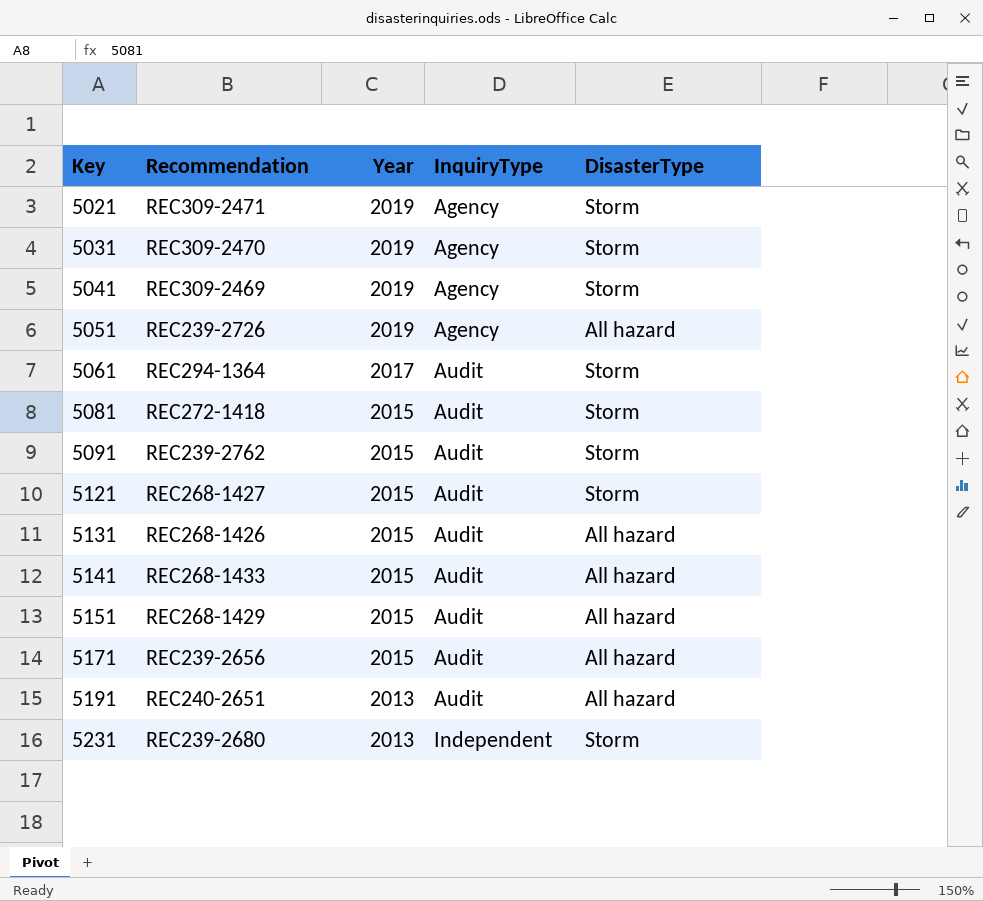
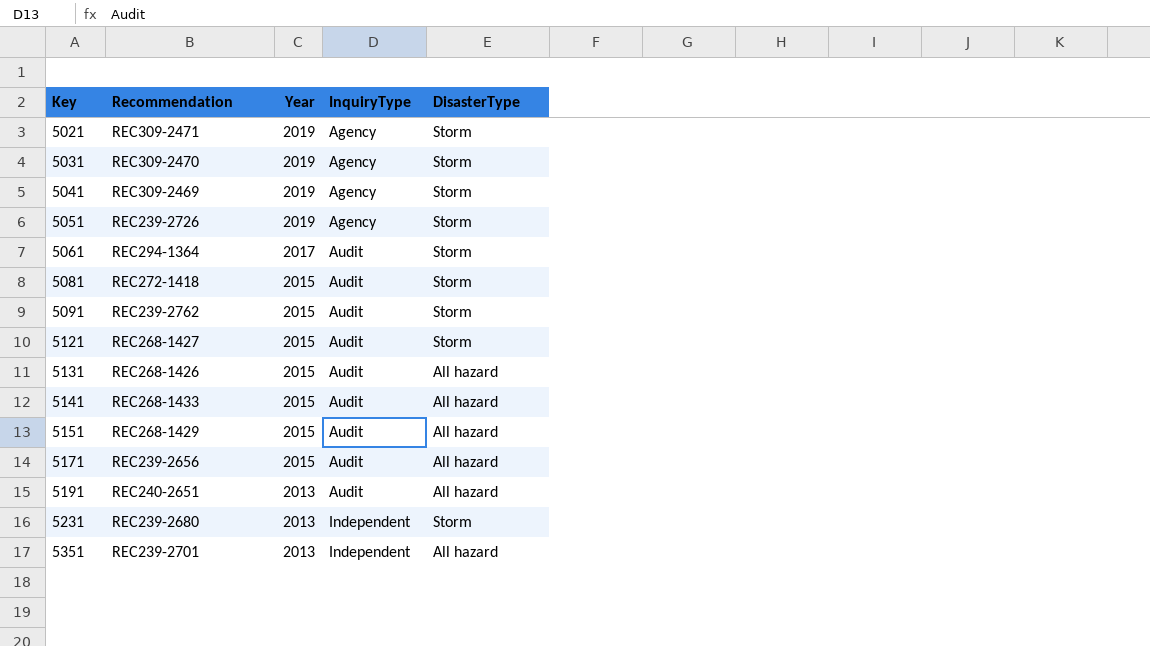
5051 | DisasterType: All hazard -> Storm
row 5351: none -> REC239-2701 | 2013 | Independent | All hazard

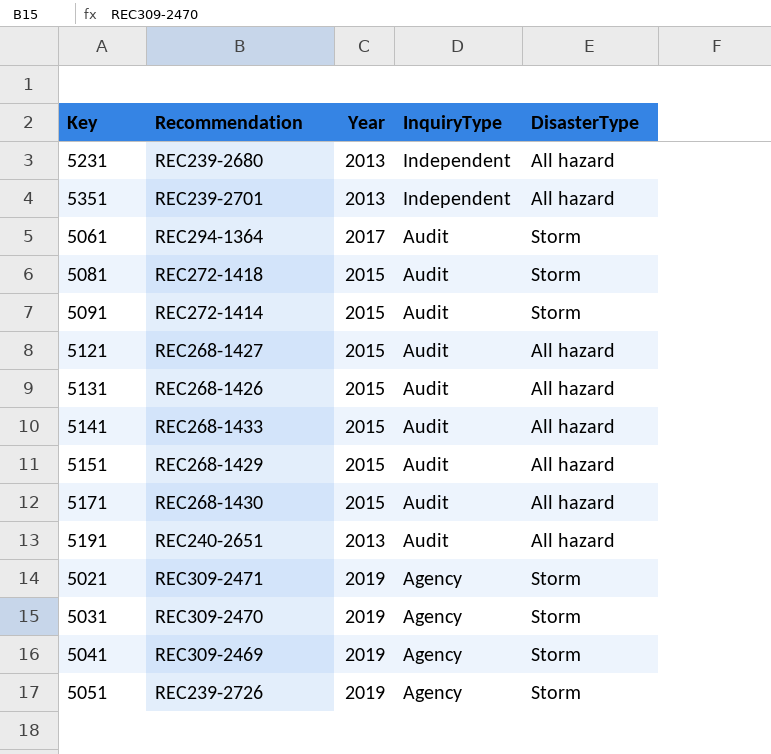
row order: Key ascending -> InquiryType descending
5231 | DisasterType: Storm -> All hazard
5091 | Recommendation: REC239-2762 -> REC272-1414
5121 | DisasterType: Storm -> All hazard
5171 | Recommendation: REC239-2656 -> REC268-1430

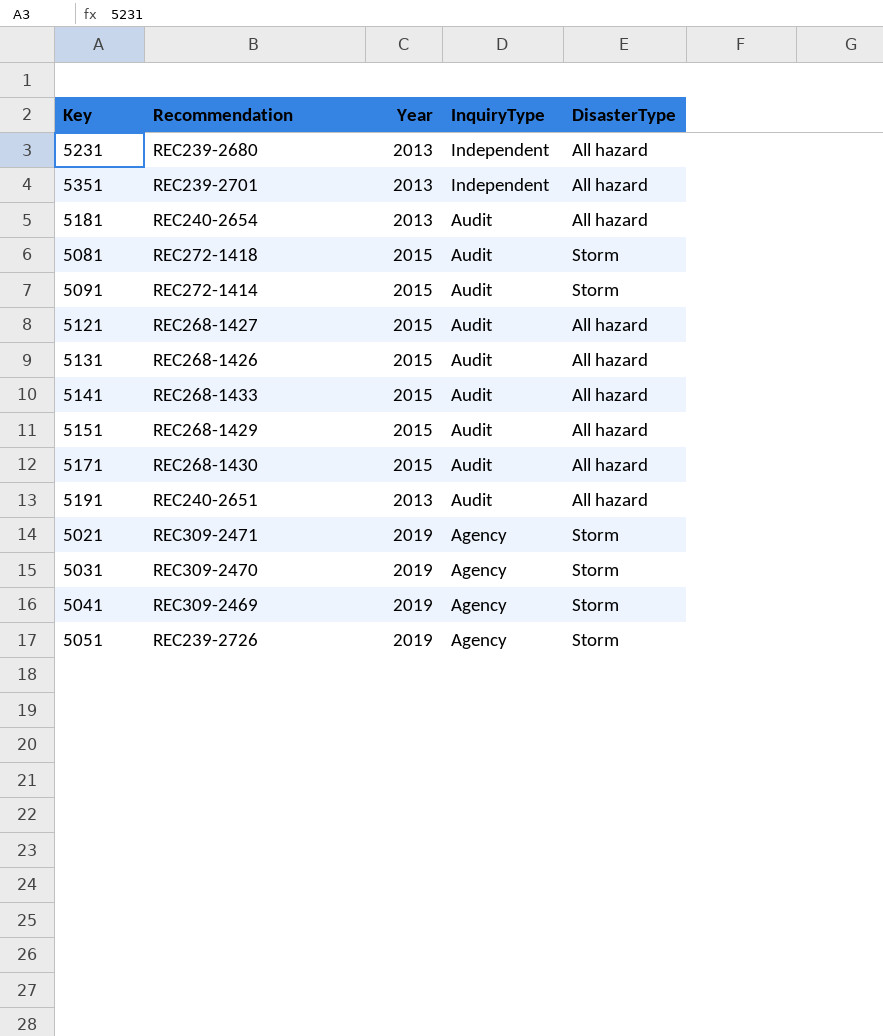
row 5061: REC294-1364 | 2017 | Audit | Storm -> none
row 5181: none -> REC240-2654 | 2013 | Audit | All hazard

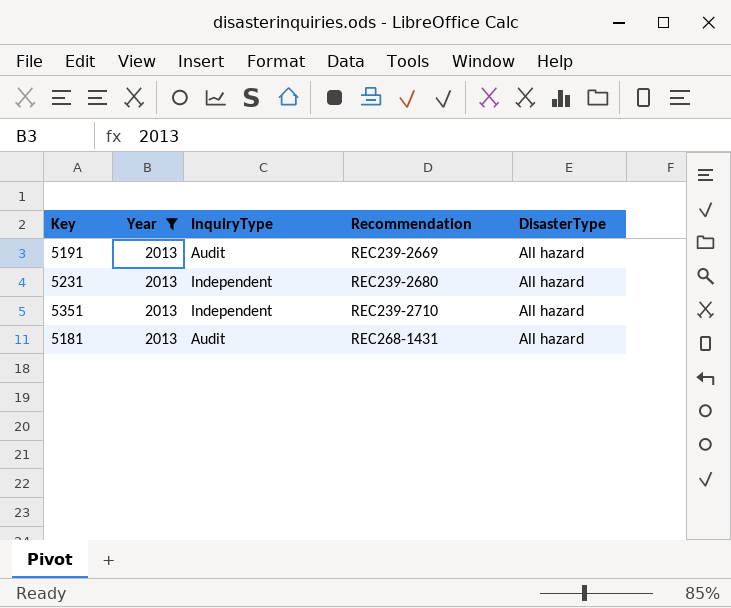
filter: none -> Year = 2013
row order: InquiryType descending -> Recommendation ascending
column Recommendation | position: 2 -> 4
5191 | Recommendation: REC240-2651 -> REC239-2669
5351 | Recommendation: REC239-2701 -> REC239-2710
5181 | Recommendation: REC240-2654 -> REC268-1431

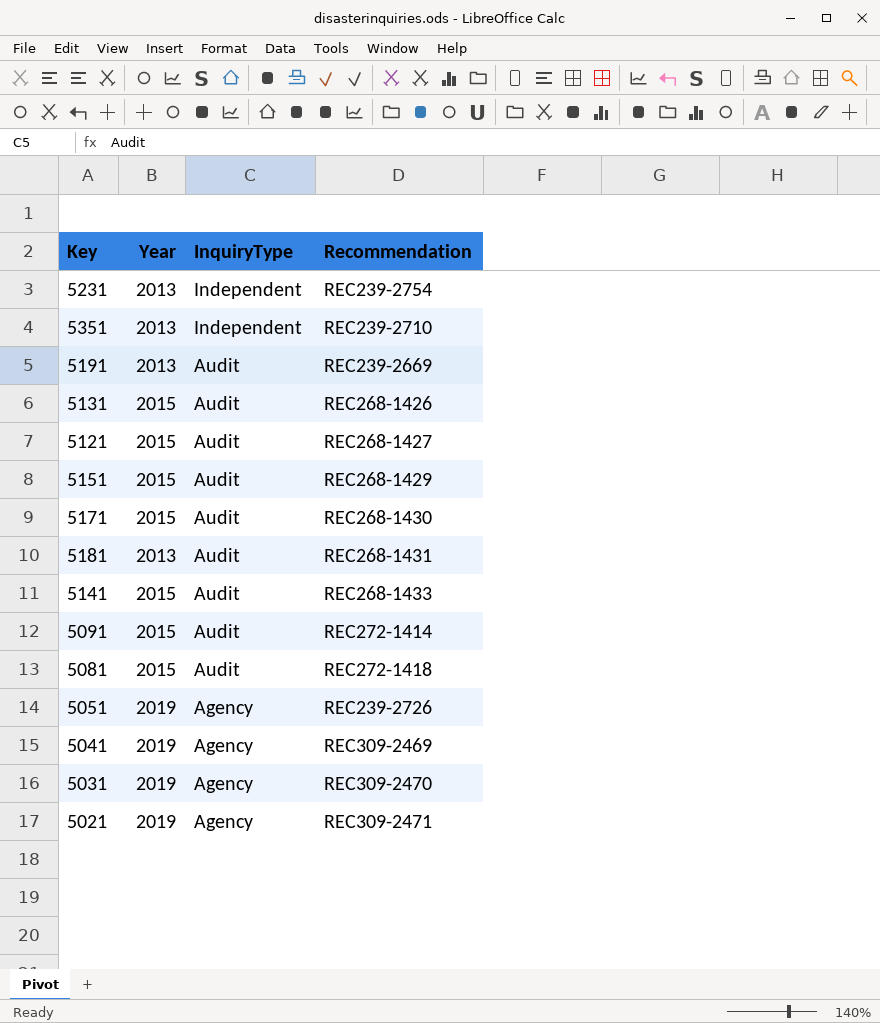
filter: Year = 2013 -> none
row order: Recommendation ascending -> InquiryType descending
column DisasterType | position: 5 -> none
5231 | Recommendation: REC239-2680 -> REC239-2754

